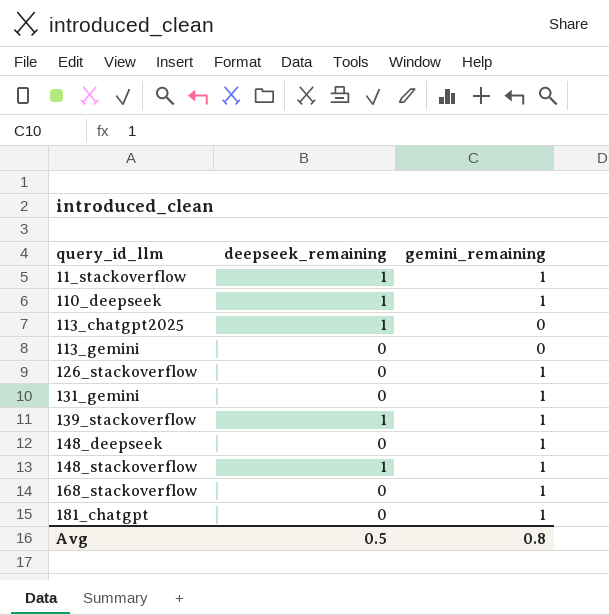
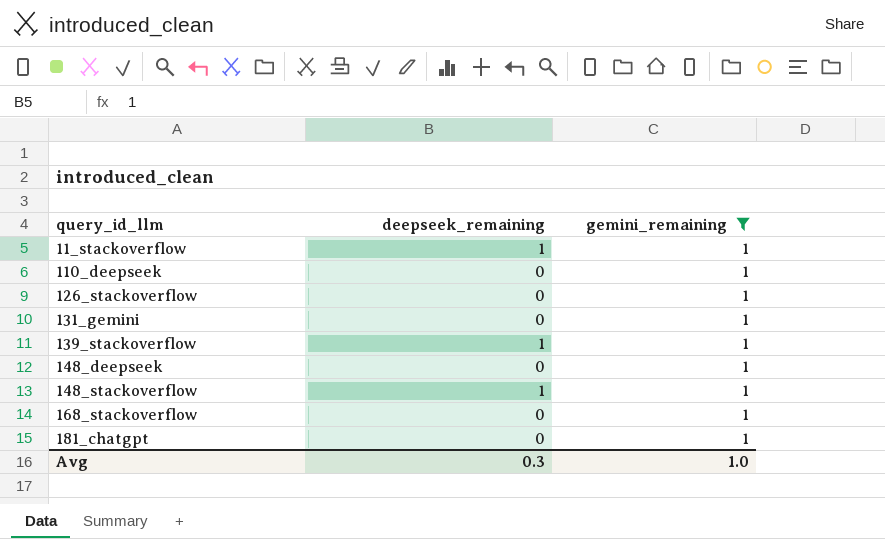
filter: none -> gemini_remaining = 1
110_deepseek | deepseek_remaining: 1 -> 0
Avg | deepseek_remaining: 0.5 -> 0.3
Avg | gemini_remaining: 0.8 -> 1.0

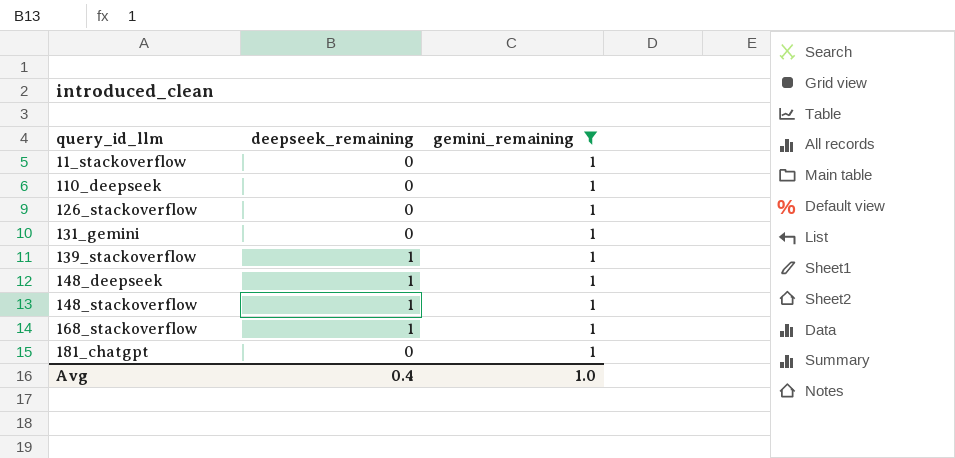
11_stackoverflow | deepseek_remaining: 1 -> 0
148_deepseek | deepseek_remaining: 0 -> 1
168_stackoverflow | deepseek_remaining: 0 -> 1
Avg | deepseek_remaining: 0.3 -> 0.4

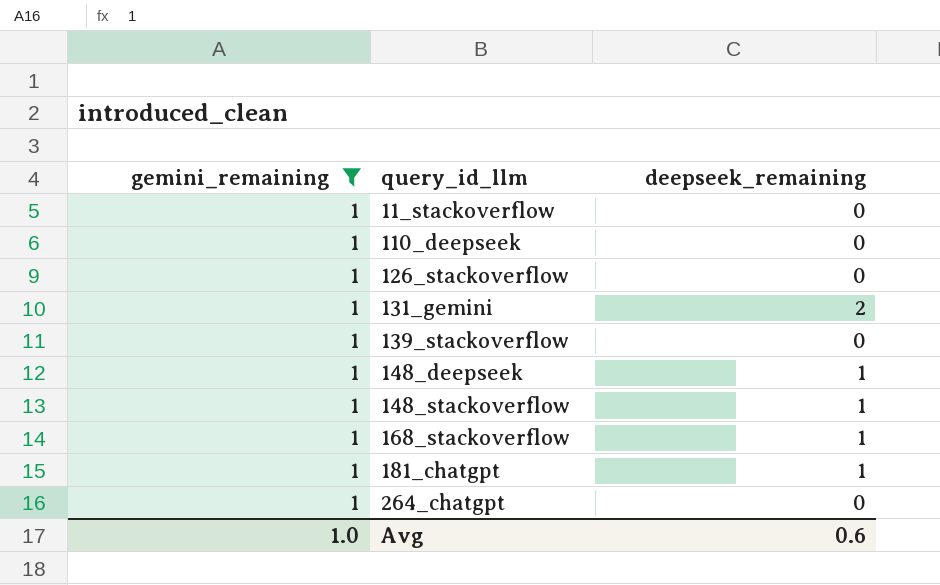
column gemini_remaining | position: 3 -> 1
131_gemini | deepseek_remaining: 0 -> 2
139_stackoverflow | deepseek_remaining: 1 -> 0
181_chatgpt | deepseek_remaining: 0 -> 1
row 264_chatgpt: none -> 1 | 0
Avg | deepseek_remaining: 0.4 -> 0.6

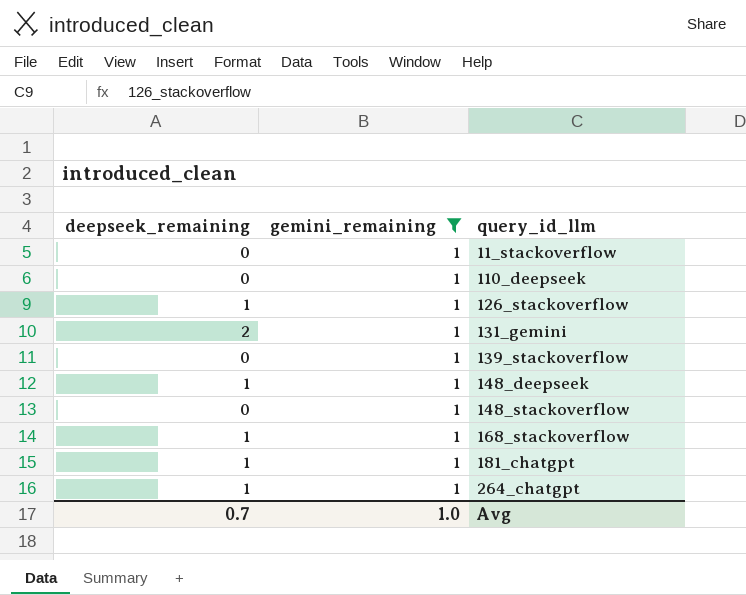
column deepseek_remaining | position: 3 -> 1
126_stackoverflow | deepseek_remaining: 0 -> 1
148_stackoverflow | deepseek_remaining: 1 -> 0
264_chatgpt | deepseek_remaining: 0 -> 1
Avg | deepseek_remaining: 0.6 -> 0.7

